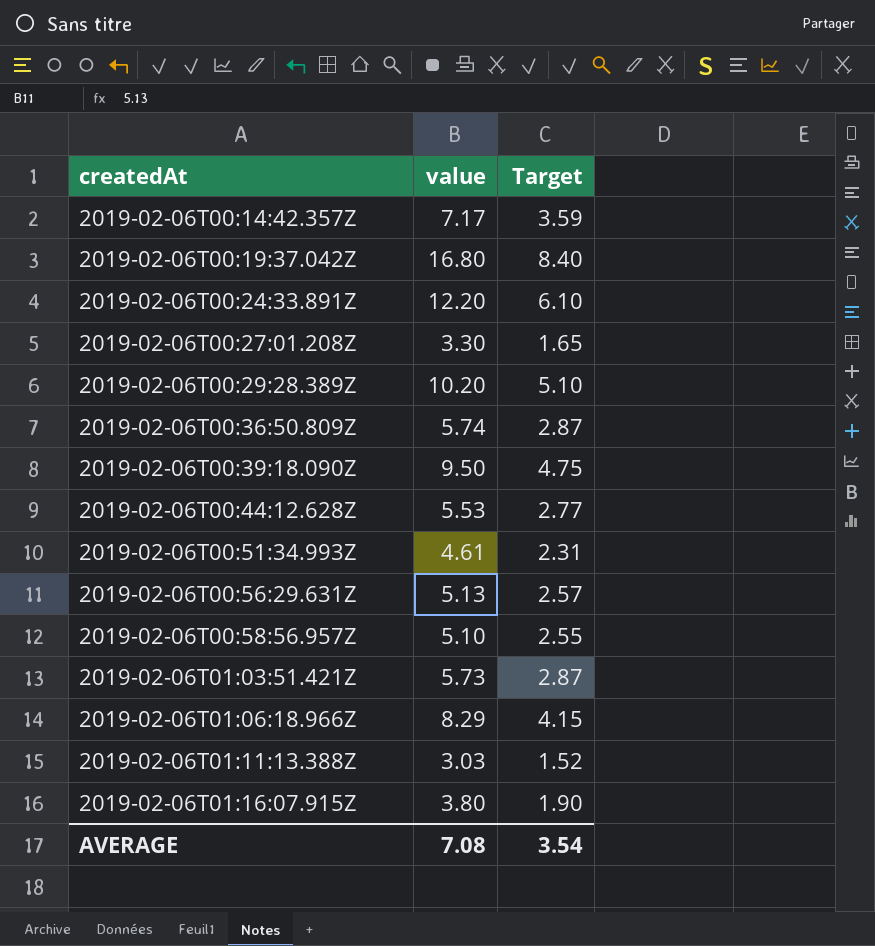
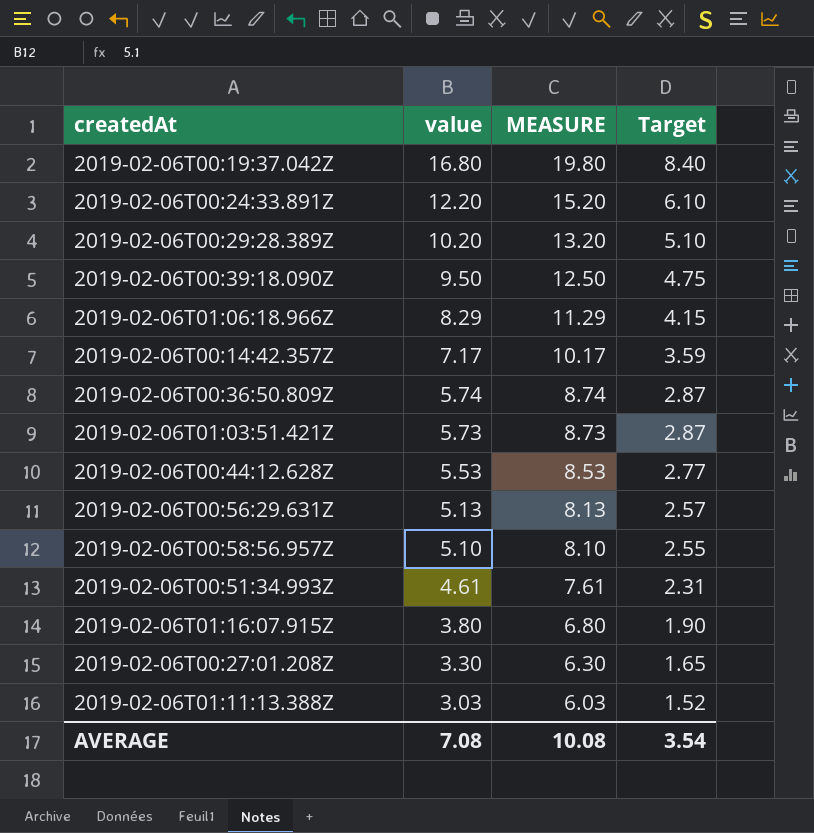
row order: createdAt ascending -> value descending
column MEASURE | formula: none -> [value] + 3

